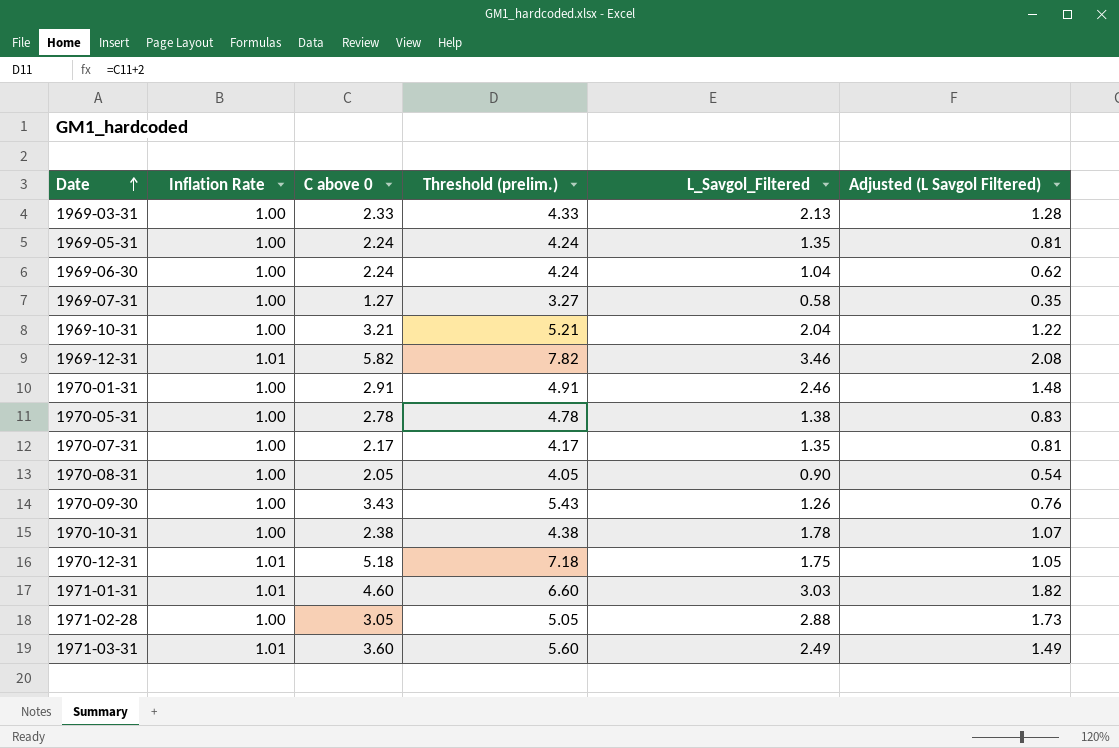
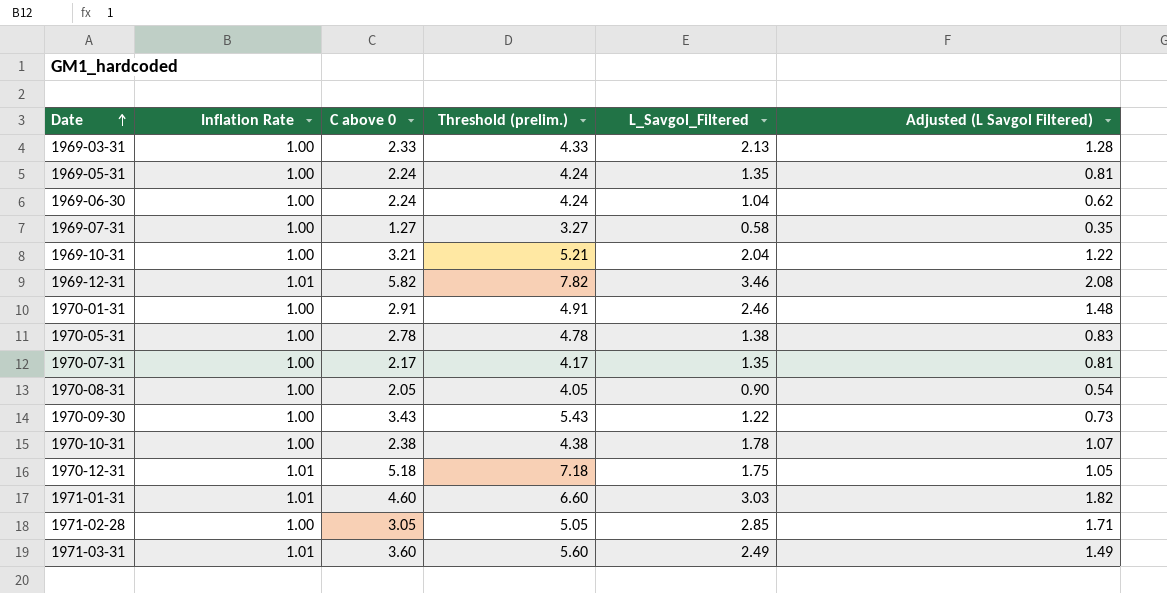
1970-09-30 | L_Savgol_Filtered: 1.26 -> 1.22
1970-09-30 | Adjusted (L Savgol Filtered): 0.76 -> 0.73
1971-02-28 | L_Savgol_Filtered: 2.88 -> 2.85
1971-02-28 | Adjusted (L Savgol Filtered): 1.73 -> 1.71

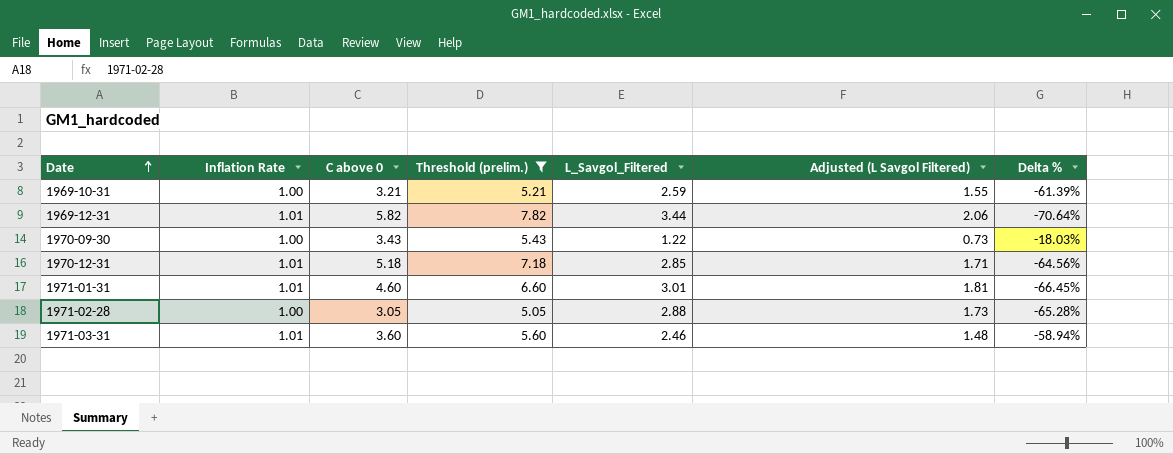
filter: none -> Threshold (prelim.) >= 5.05
column Delta % | formula: none -> ([Inflation Rate] - [L_Savgol_Filtered]) / [L_Savgol_Filtered]
1969-10-31 | L_Savgol_Filtered: 2.04 -> 2.59
1969-10-31 | Adjusted (L Savgol Filtered): 1.22 -> 1.55
1969-12-31 | L_Savgol_Filtered: 3.46 -> 3.44
1969-12-31 | Adjusted (L Savgol Filtered): 2.08 -> 2.06
1970-12-31 | L_Savgol_Filtered: 1.75 -> 2.85
1970-12-31 | Adjusted (L Savgol Filtered): 1.05 -> 1.71
1971-01-31 | L_Savgol_Filtered: 3.03 -> 3.01
1971-01-31 | Adjusted (L Savgol Filtered): 1.82 -> 1.81
1971-02-28 | L_Savgol_Filtered: 2.85 -> 2.88
1971-02-28 | Adjusted (L Savgol Filtered): 1.71 -> 1.73
1971-03-31 | L_Savgol_Filtered: 2.49 -> 2.46
1971-03-31 | Adjusted (L Savgol Filtered): 1.49 -> 1.48

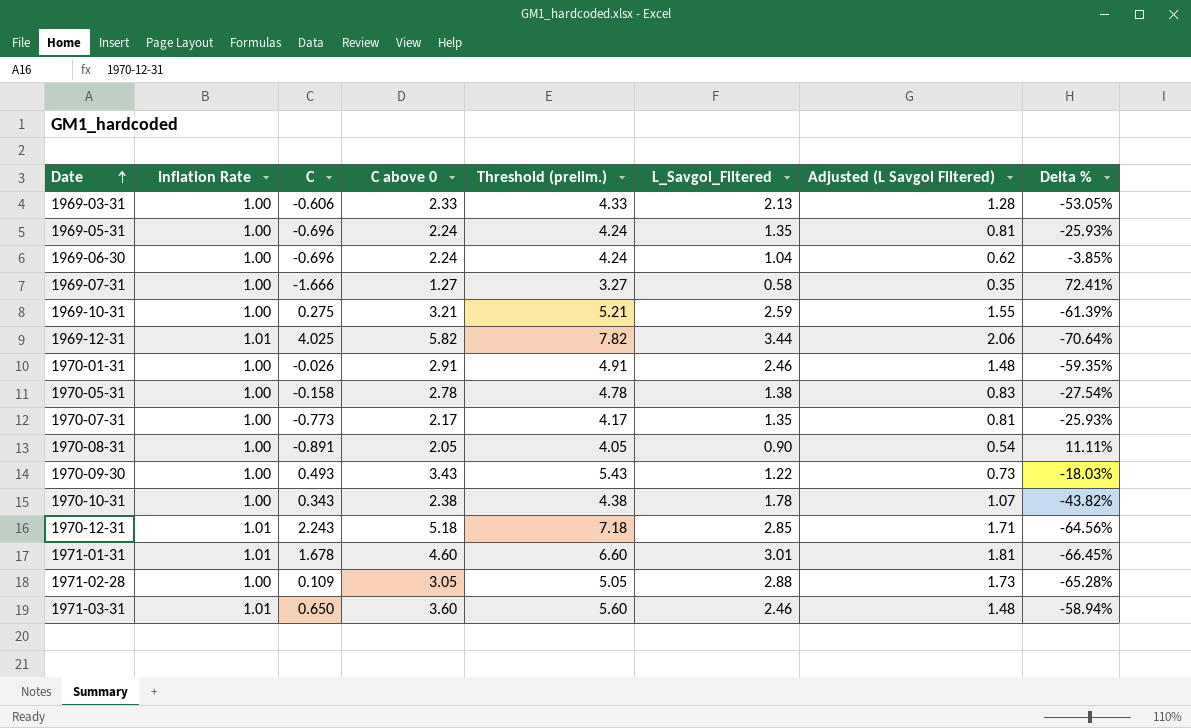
filter: Threshold (prelim.) >= 5.05 -> none
column C | position: none -> 3

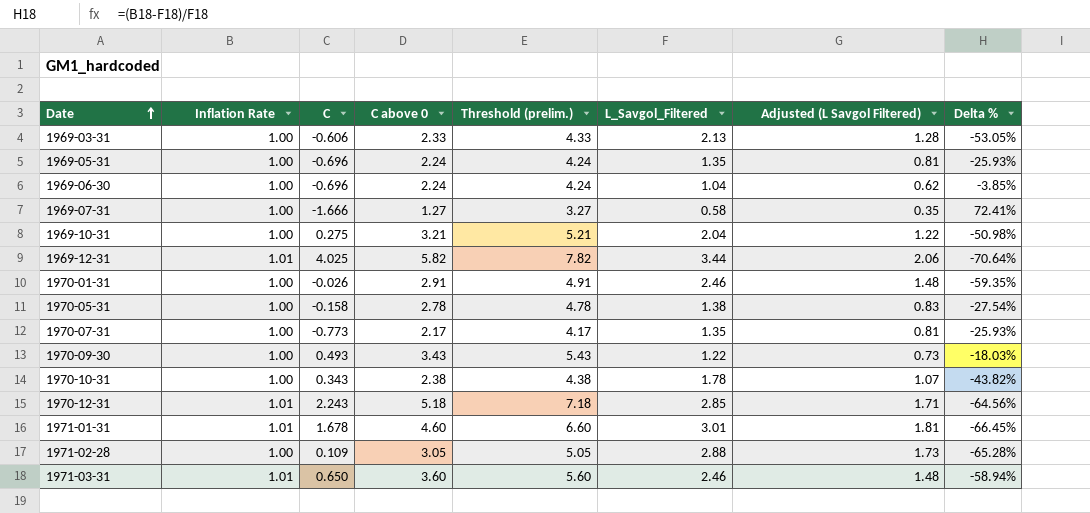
row 1970-08-31: 1.00 | -0.891 | 2.05 | 4.05 | 0.90 | 0.54 | 11.11% -> none
1969-10-31 | L_Savgol_Filtered: 2.59 -> 2.04
1969-10-31 | Adjusted (L Savgol Filtered): 1.55 -> 1.22
1969-10-31 | Delta %: -61.39% -> -50.98%

